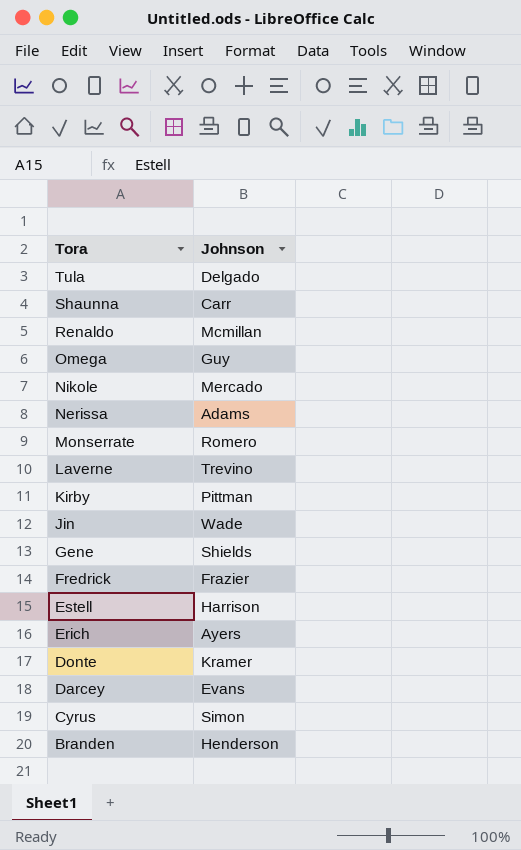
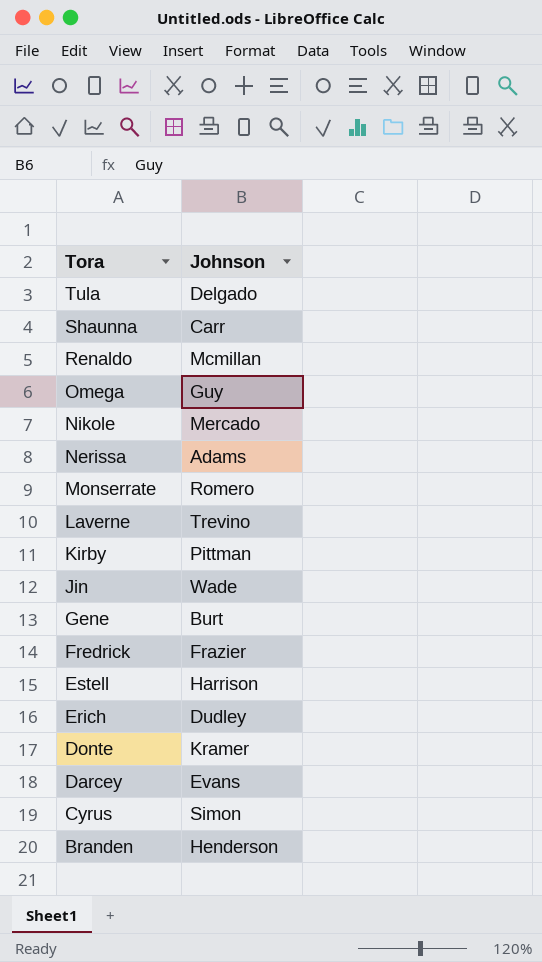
Gene | Johnson: Shields -> Burt
Erich | Johnson: Ayers -> Dudley

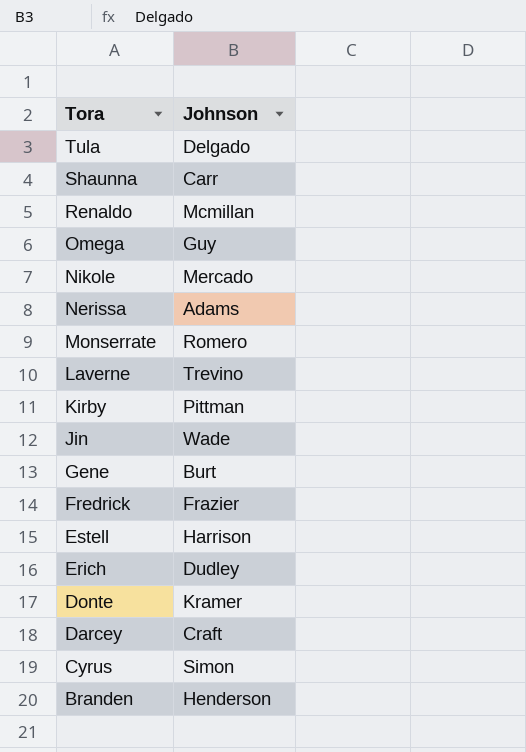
Darcey | Johnson: Evans -> Craft

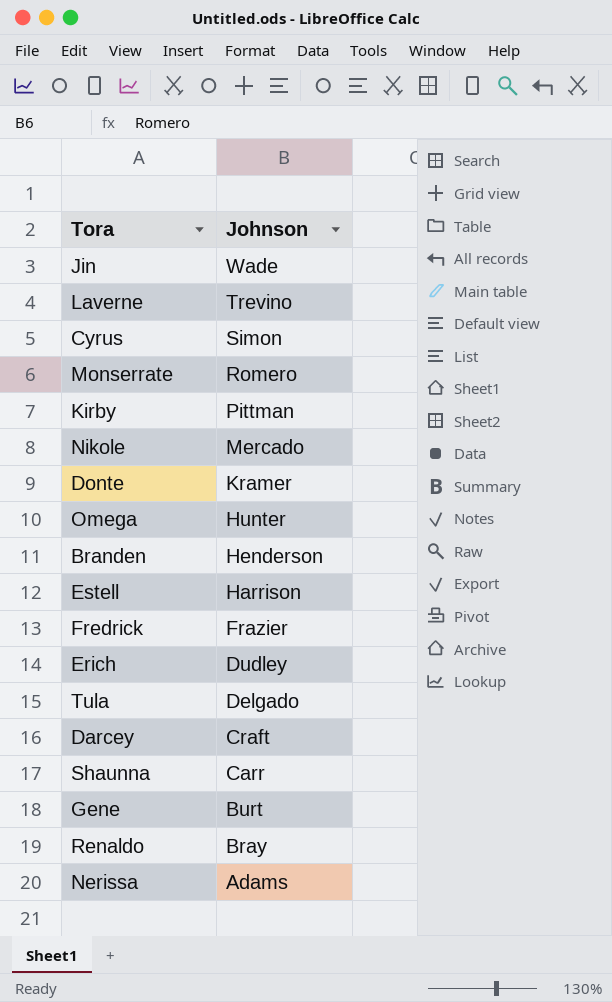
row order: Tora descending -> Johnson descending
Omega | Johnson: Guy -> Hunter
Renaldo | Johnson: Mcmillan -> Bray

